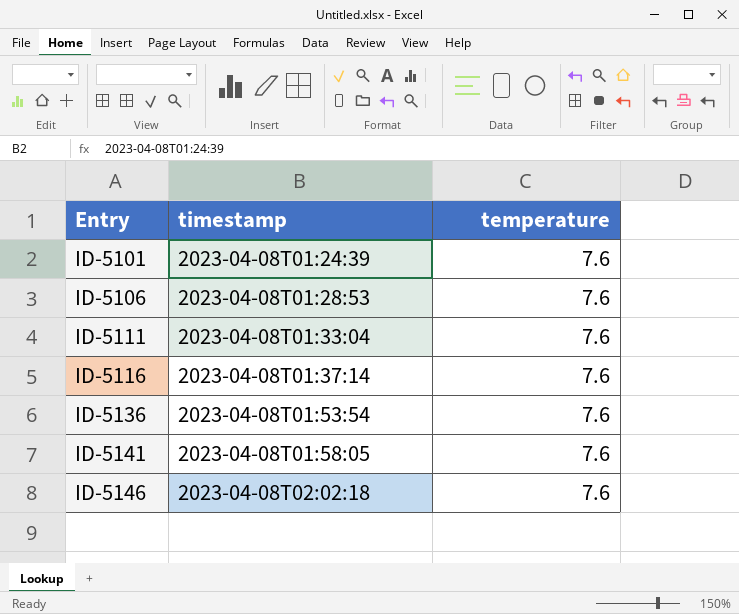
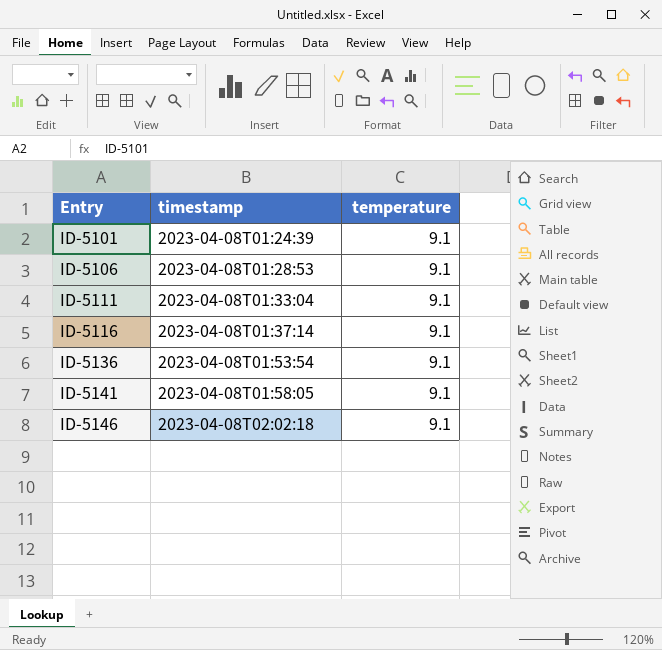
ID-5101 | temperature: 7.6 -> 9.1
ID-5106 | temperature: 7.6 -> 9.1
ID-5111 | temperature: 7.6 -> 9.1
ID-5116 | temperature: 7.6 -> 9.1
ID-5136 | temperature: 7.6 -> 9.1
ID-5141 | temperature: 7.6 -> 9.1
ID-5146 | temperature: 7.6 -> 9.1

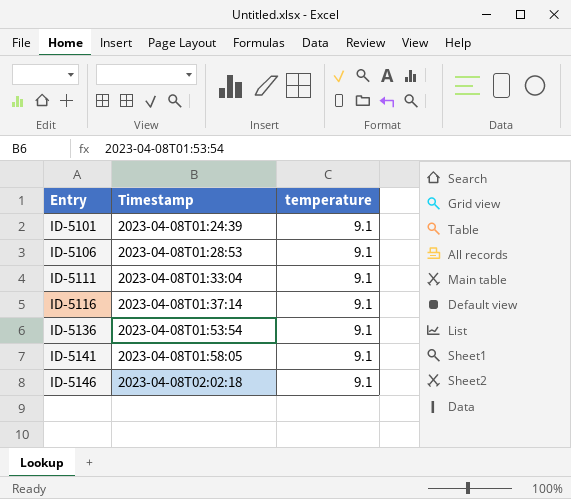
column name: timestamp -> Timestamp

